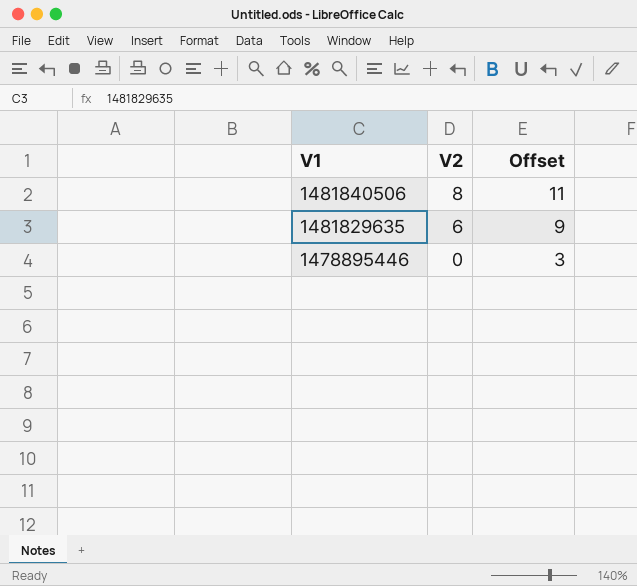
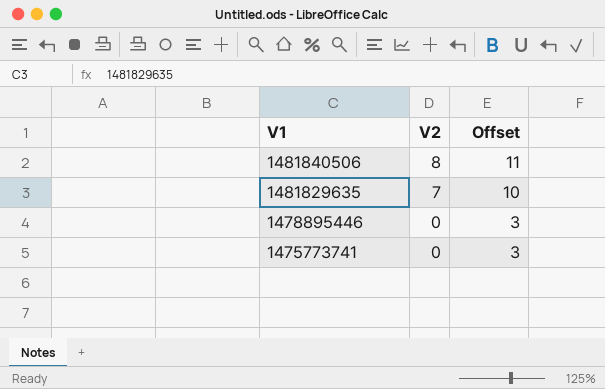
1481829635 | V2: 6 -> 7
1481829635 | Offset: 9 -> 10
row 1475773741: none -> 0 | 3

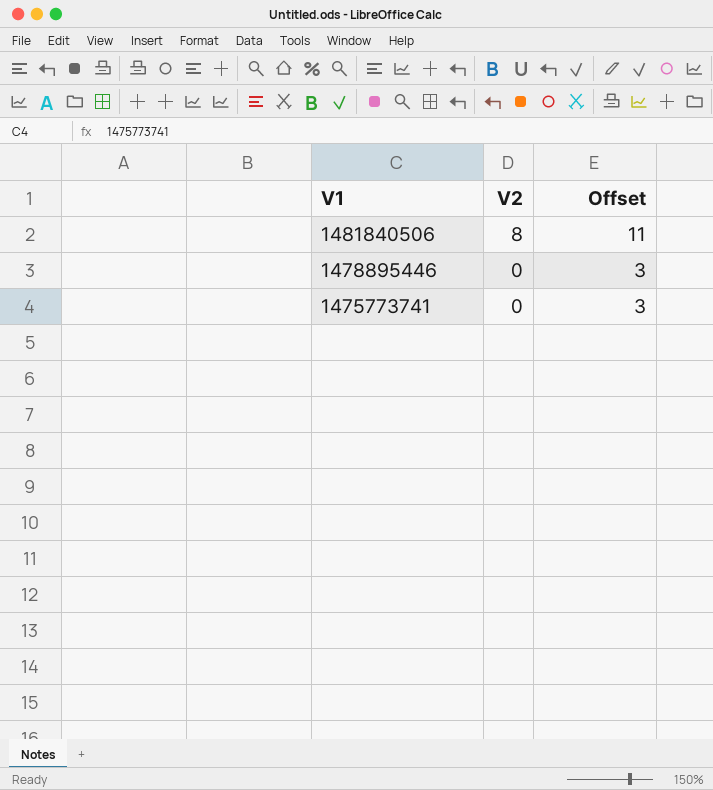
row 1481829635: 7 | 10 -> none

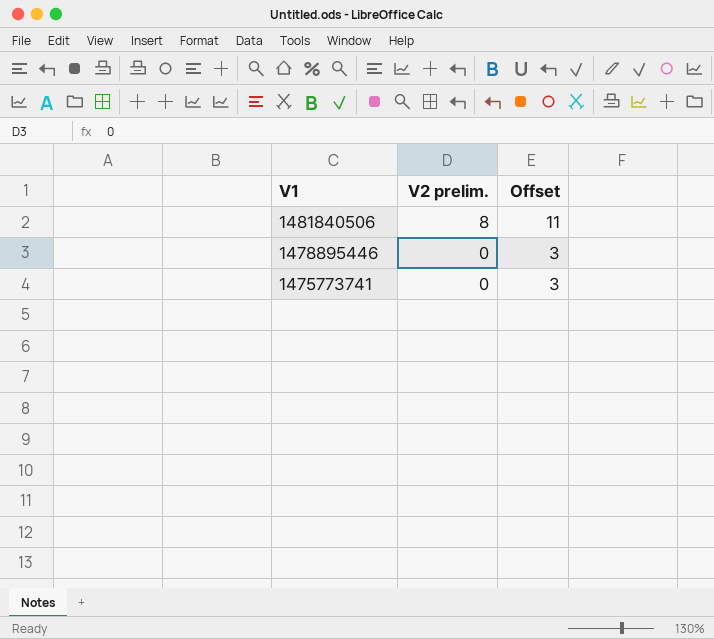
column name: V2 -> V2 prelim.

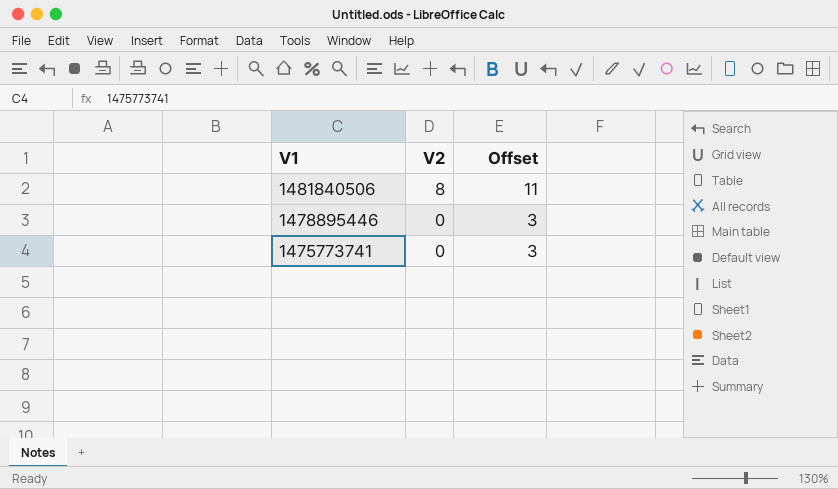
column name: V2 prelim. -> V2

